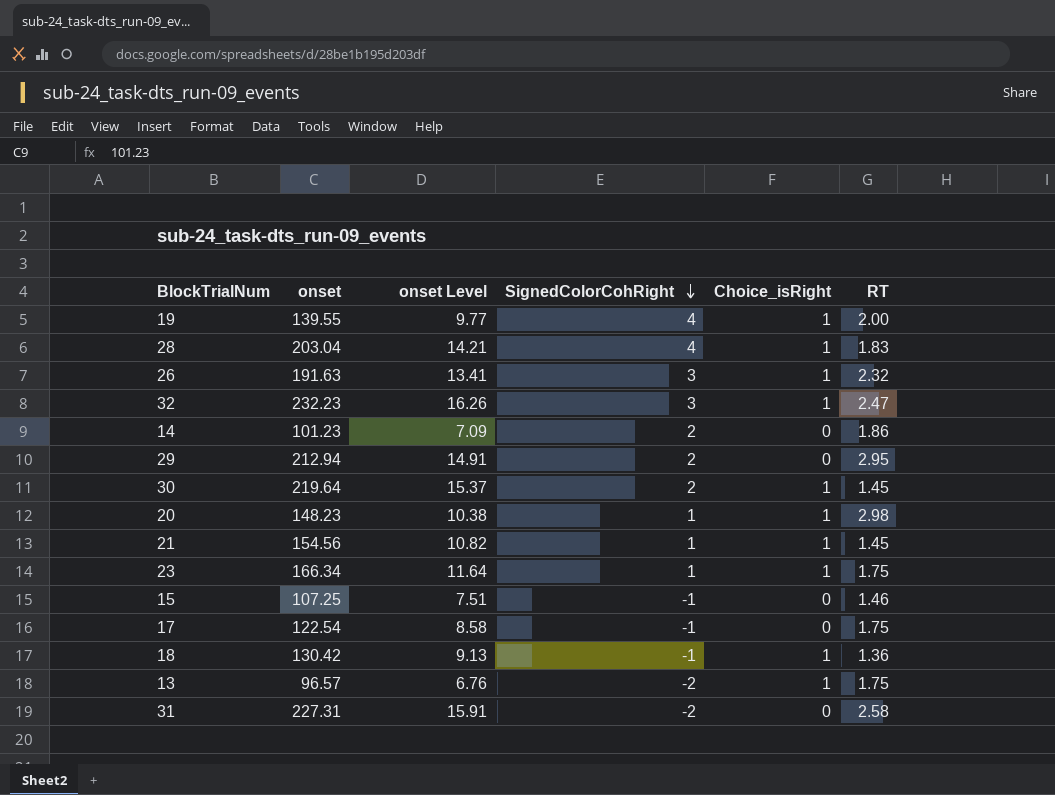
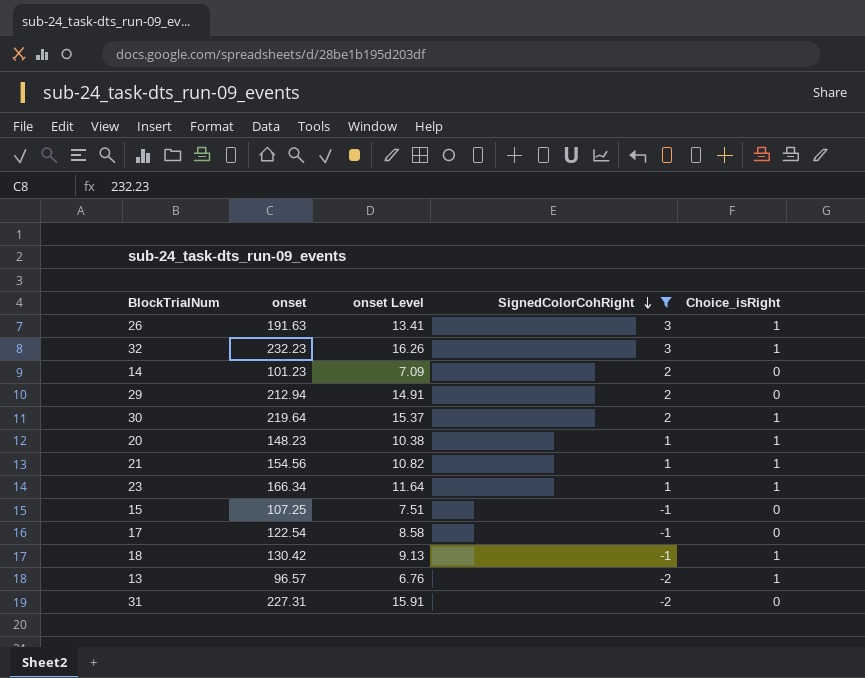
filter: none -> SignedColorCohRight != 4
column RT | position: 6 -> none

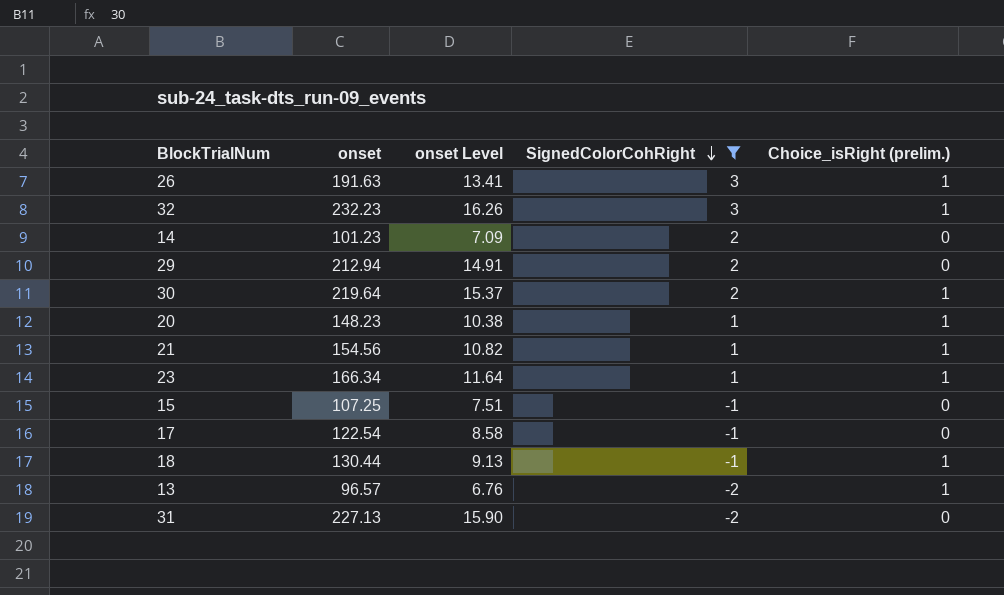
column name: Choice_isRight -> Choice_isRight (prelim.)
18 | onset: 130.42 -> 130.44
31 | onset: 227.31 -> 227.13
31 | onset Level: 15.91 -> 15.90

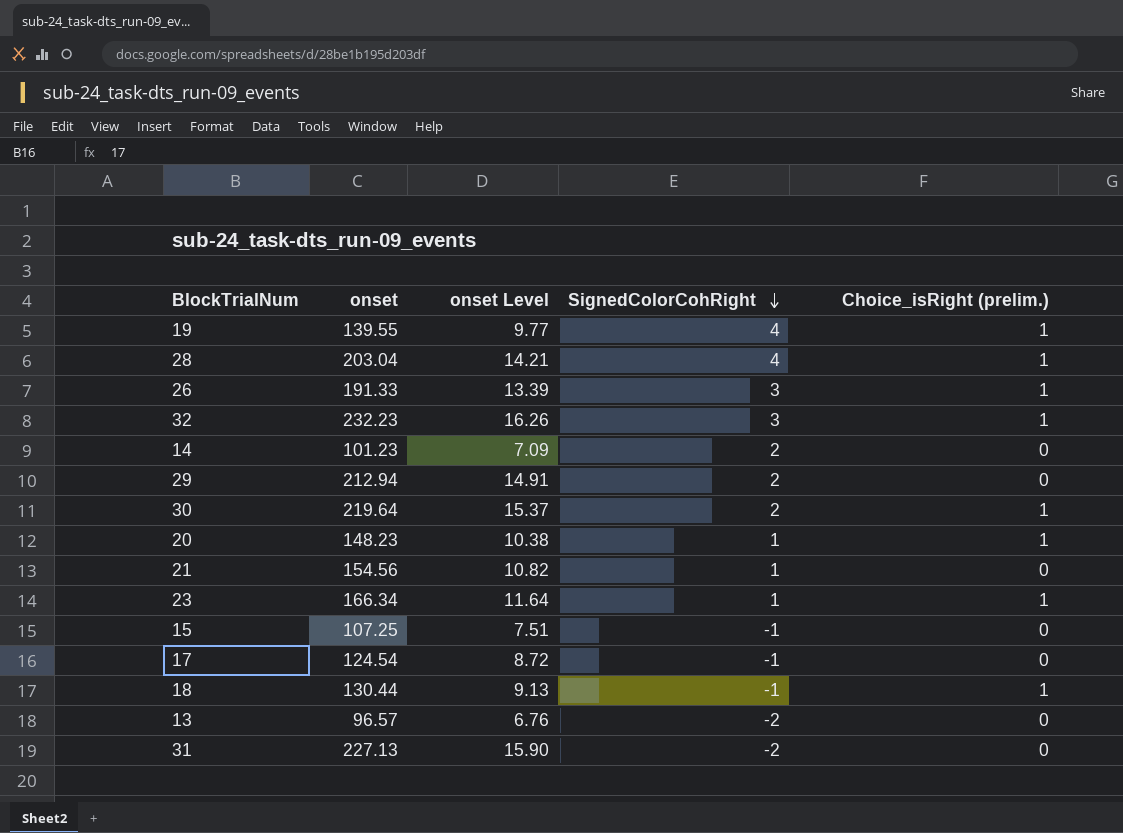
filter: SignedColorCohRight != 4 -> none
26 | onset: 191.63 -> 191.33
26 | onset Level: 13.41 -> 13.39
21 | Choice_isRight (prelim.): 1 -> 0
17 | onset: 122.54 -> 124.54
17 | onset Level: 8.58 -> 8.72
13 | Choice_isRight (prelim.): 1 -> 0

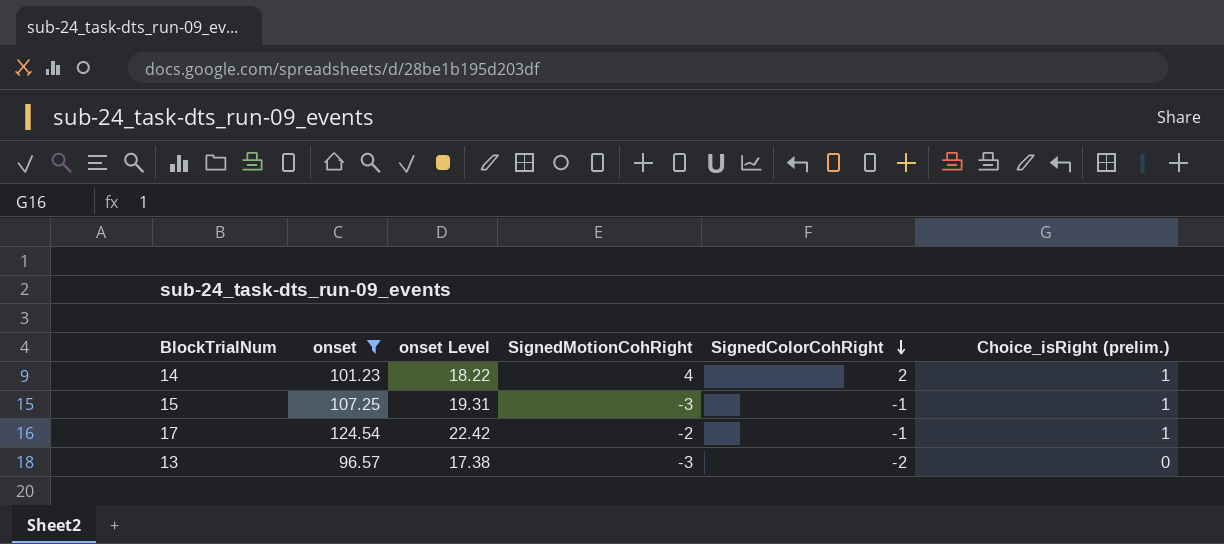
filter: none -> onset <= 124.54
column onset Level | formula: [onset] * 0.07 -> [onset] * 0.18
column SignedMotionCohRight | position: none -> 4
14 | Choice_isRight (prelim.): 0 -> 1
15 | Choice_isRight (prelim.): 0 -> 1
17 | Choice_isRight (prelim.): 0 -> 1

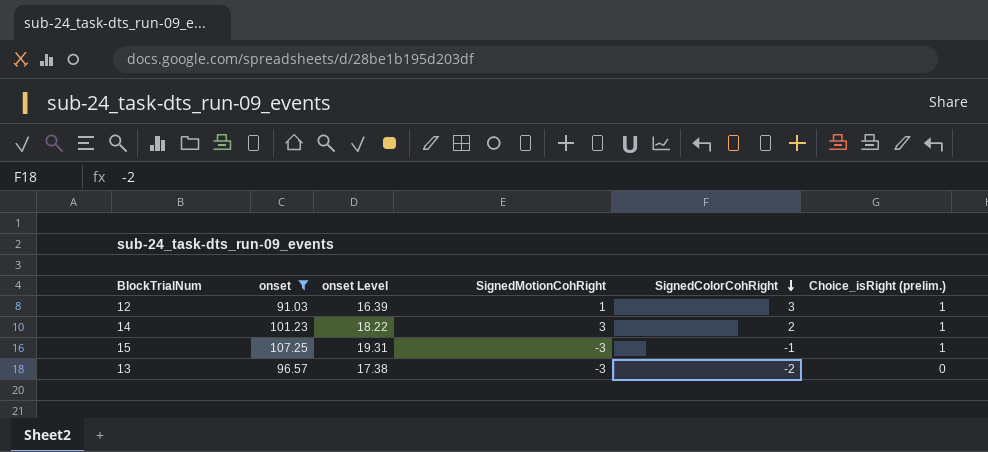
row 17: 124.54 | 22.42 | -2 | -1 | 1 -> none
row 12: none -> 91.03 | 16.39 | 1 | 3 | 1
14 | SignedMotionCohRight: 4 -> 3

